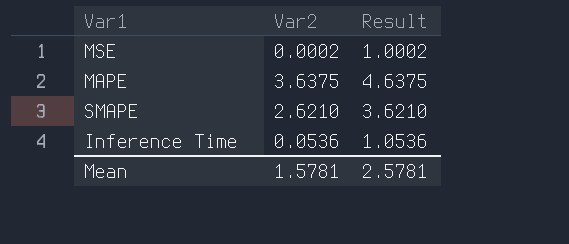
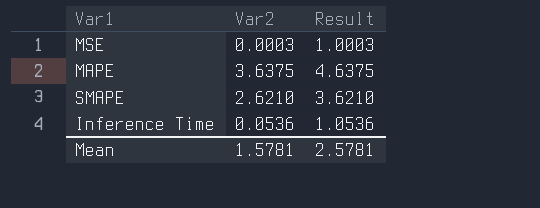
MSE | Var2: 0.0002 -> 0.0003
MSE | Result: 1.0002 -> 1.0003

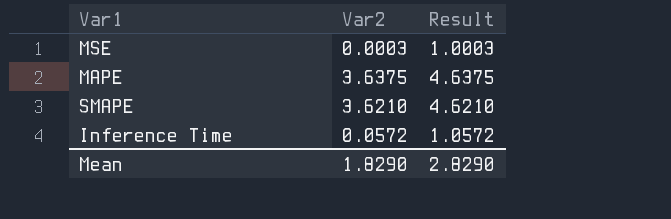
SMAPE | Var2: 2.6210 -> 3.6210
SMAPE | Result: 3.6210 -> 4.6210
Inference Time | Var2: 0.0536 -> 0.0572
Inference Time | Result: 1.0536 -> 1.0572
Mean | Var2: 1.5781 -> 1.8290
Mean | Result: 2.5781 -> 2.8290

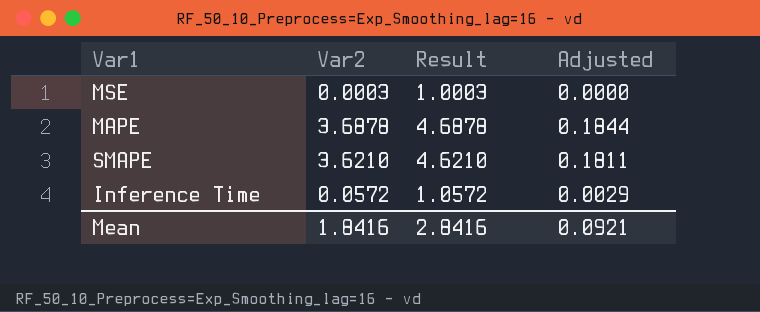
column Adjusted | formula: none -> [Var2] * 0.05
MAPE | Var2: 3.6375 -> 3.6878
MAPE | Result: 4.6375 -> 4.6878
Mean | Var2: 1.8290 -> 1.8416
Mean | Result: 2.8290 -> 2.8416

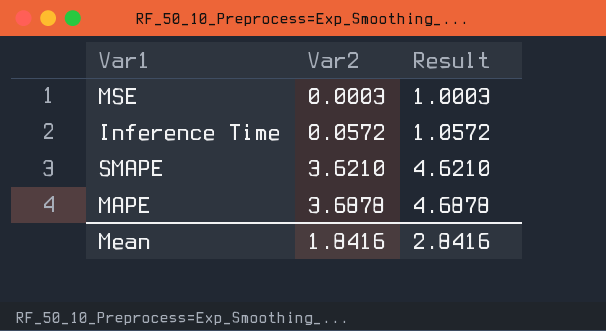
row order: none -> Var2 ascending
column Adjusted | formula: [Var2] * 0.05 -> none

